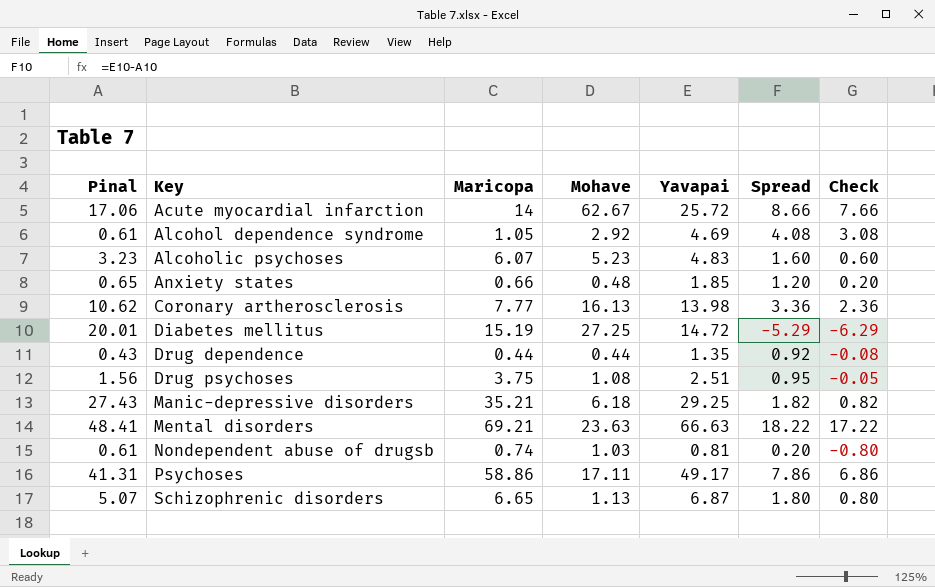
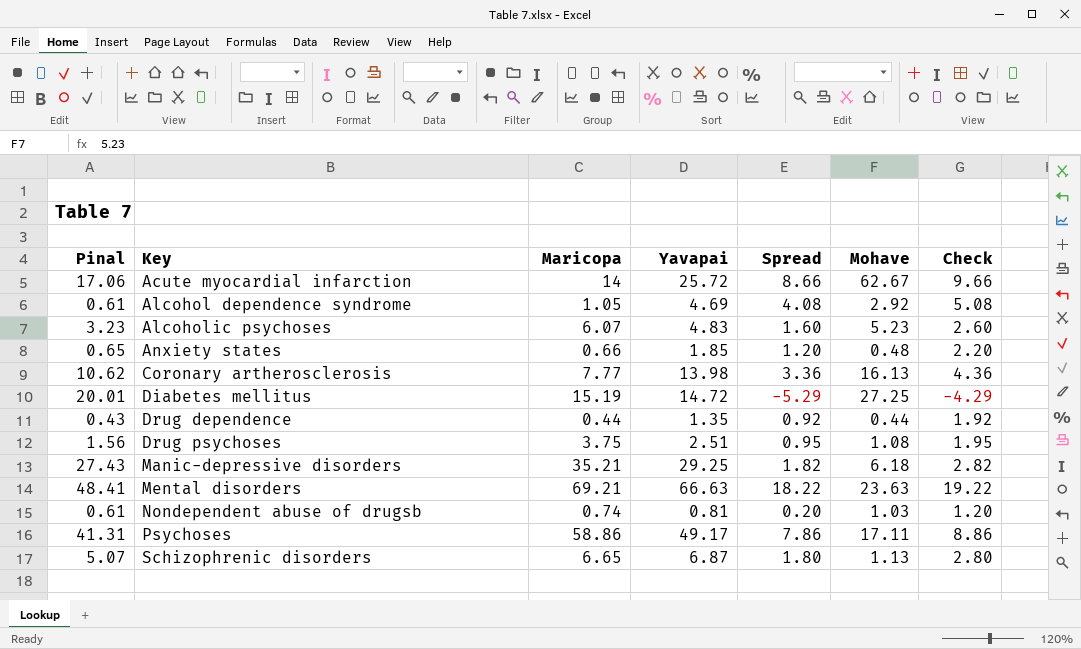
column Mohave | position: 4 -> 6
column Check | formula: [Spread] - 1 -> [Spread] + 1

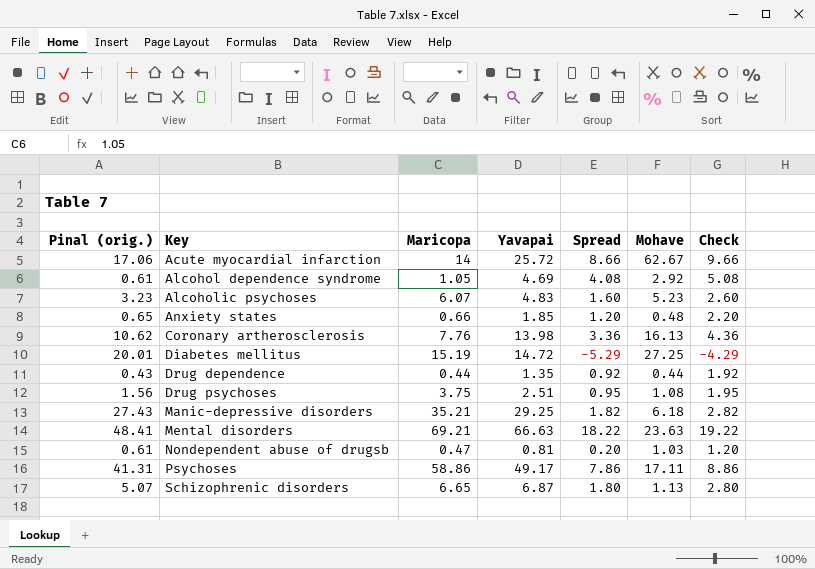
column name: Pinal -> Pinal (orig.)
Coronary artherosclerosis | Maricopa: 7.77 -> 7.76
Nondependent abuse of drugsb | Maricopa: 0.74 -> 0.47

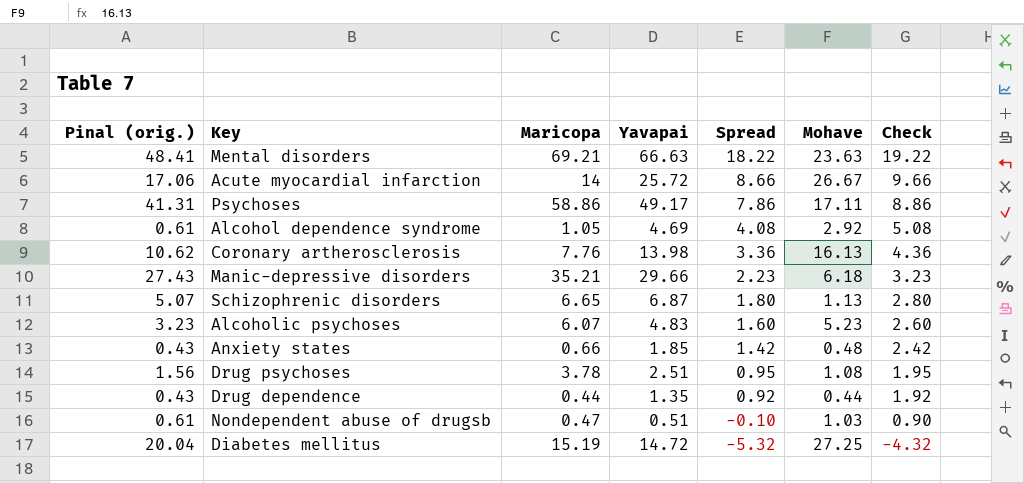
row order: Key ascending -> Spread descending
Acute myocardial infarction | Mohave: 62.67 -> 26.67
Manic-depressive disorders | Yavapai: 29.25 -> 29.66
Manic-depressive disorders | Spread: 1.82 -> 2.23
Manic-depressive disorders | Check: 2.82 -> 3.23
Anxiety states | Pinal (orig.): 0.65 -> 0.43
Anxiety states | Spread: 1.20 -> 1.42
Anxiety states | Check: 2.20 -> 2.42
Drug psychoses | Maricopa: 3.75 -> 3.78
Nondependent abuse of drugsb | Yavapai: 0.81 -> 0.51
Nondependent abuse of drugsb | Spread: 0.20 -> -0.10
Nondependent abuse of drugsb | Check: 1.20 -> 0.90
Diabetes mellitus | Pinal (orig.): 20.01 -> 20.04
Diabetes mellitus | Spread: -5.29 -> -5.32
Diabetes mellitus | Check: -4.29 -> -4.32

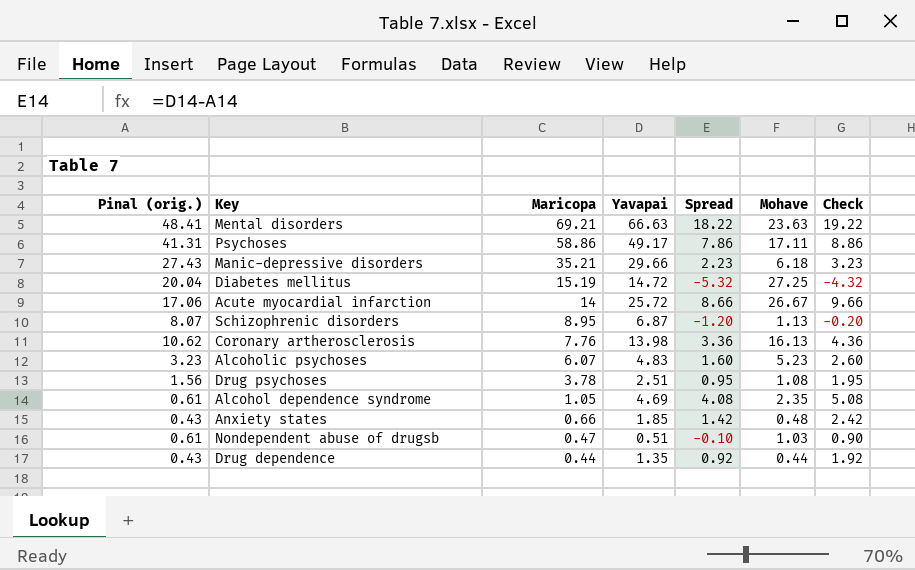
row order: Spread descending -> Maricopa descending
Schizophrenic disorders | Pinal (orig.): 5.07 -> 8.07
Schizophrenic disorders | Maricopa: 6.65 -> 8.95
Schizophrenic disorders | Spread: 1.80 -> -1.20
Schizophrenic disorders | Check: 2.80 -> -0.20
Alcohol dependence syndrome | Mohave: 2.92 -> 2.35

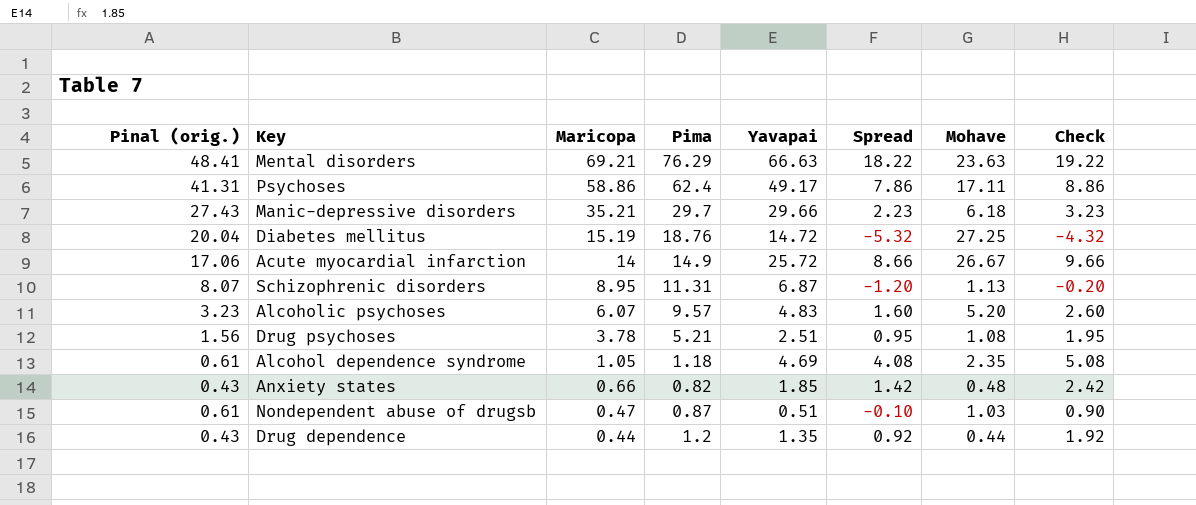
column Pima | position: none -> 4
row Coronary artherosclerosis: 10.62 | 7.76 | 13.98 | 3.36 | 16.13 | 4.36 -> none
Alcoholic psychoses | Mohave: 5.23 -> 5.20

